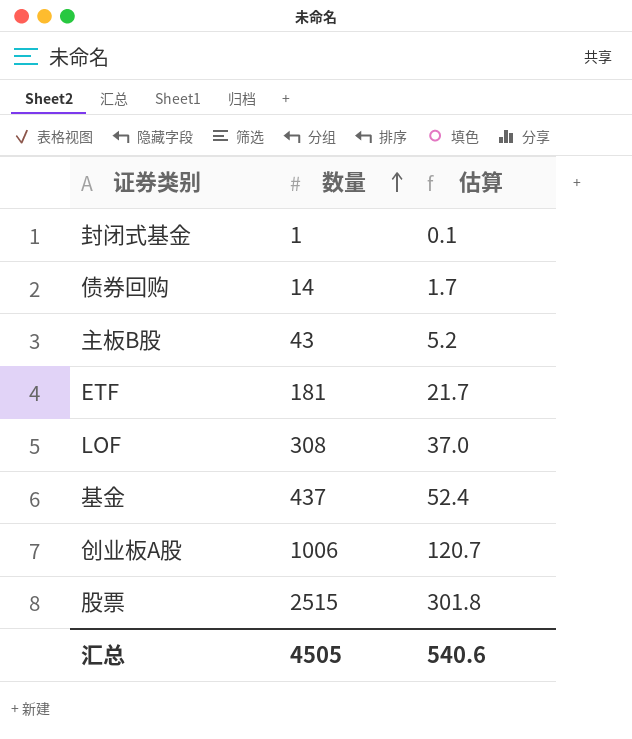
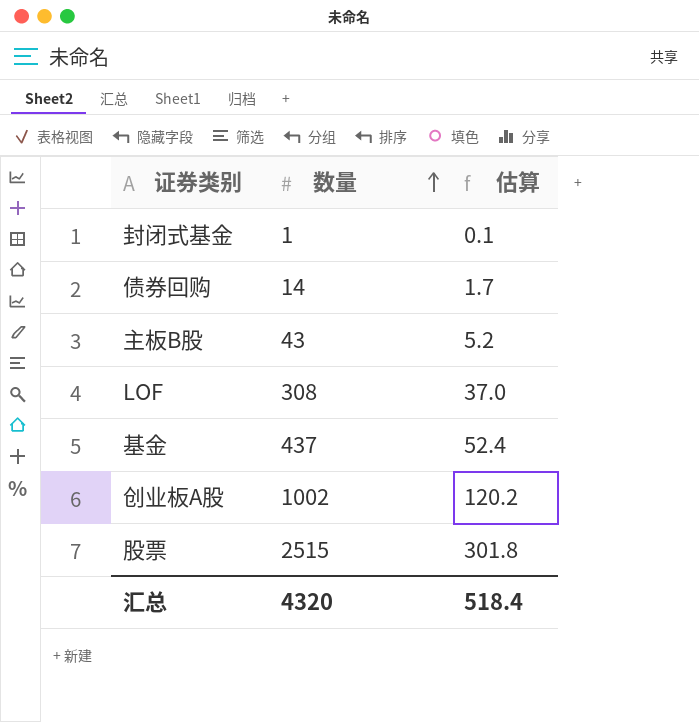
row ETF: 181 | 21.7 -> none
创业板A股 | 数量: 1006 -> 1002
创业板A股 | 估算: 120.7 -> 120.2
汇总 | 数量: 4505 -> 4320
汇总 | 估算: 540.6 -> 518.4

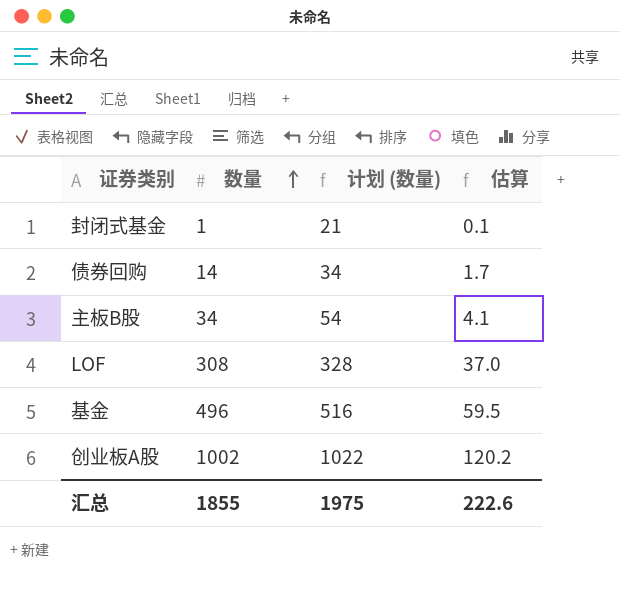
column 计划 (数量) | formula: none -> [数量] + 20
row 股票: 2515 | 301.8 -> none
主板B股 | 数量: 43 -> 34
主板B股 | 估算: 5.2 -> 4.1
基金 | 数量: 437 -> 496
基金 | 估算: 52.4 -> 59.5
汇总 | 数量: 4320 -> 1855
汇总 | 估算: 518.4 -> 222.6

